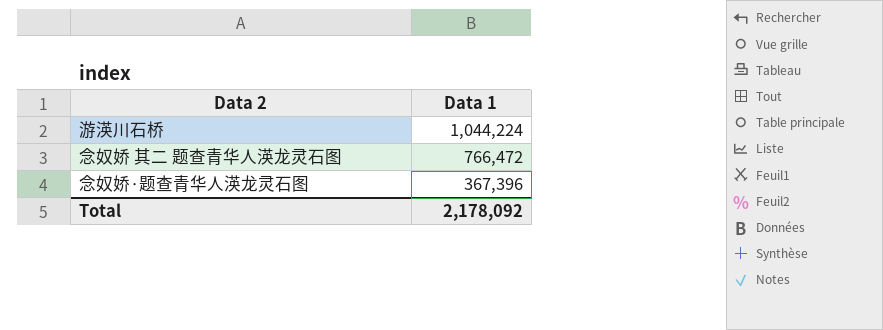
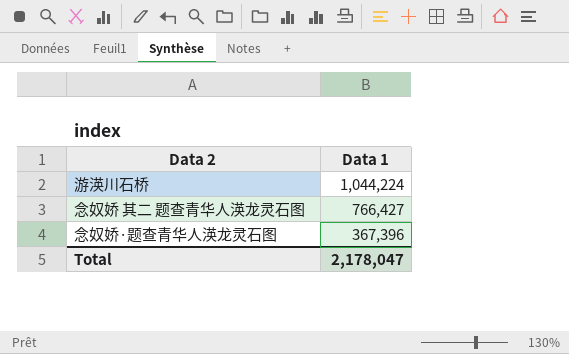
念奴娇 其二 题查青华人渶龙灵石图 | Data 1: 766,472 -> 766,427
Total | Data 1: 2,178,092 -> 2,178,047

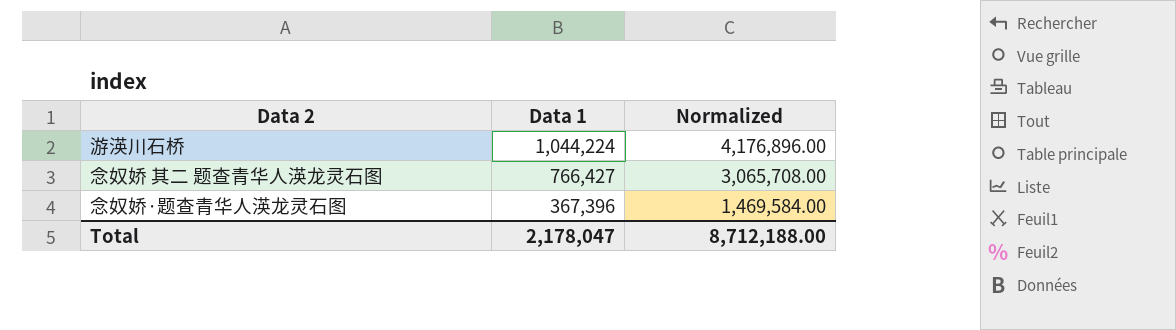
column Normalized | formula: none -> [Data 1] * 4

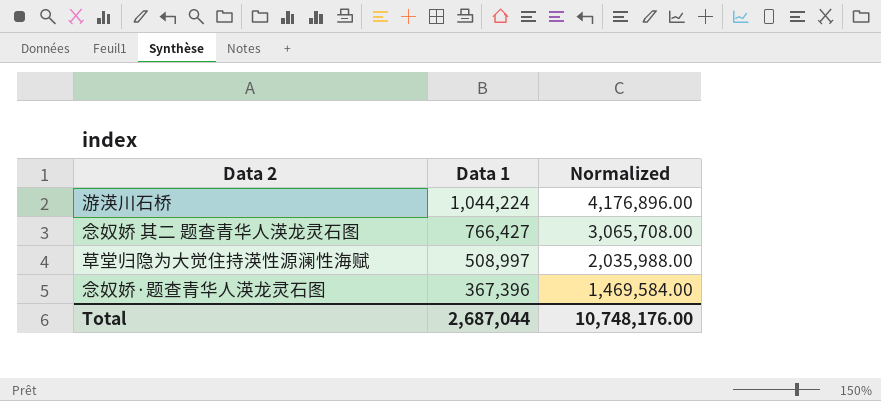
row 草堂归隐为大觉住持渶性源澜性海赋: none -> 508,997 | 2,035,988.00
Total | Data 1: 2,178,047 -> 2,687,044
Total | Normalized: 8,712,188.00 -> 10,748,176.00

